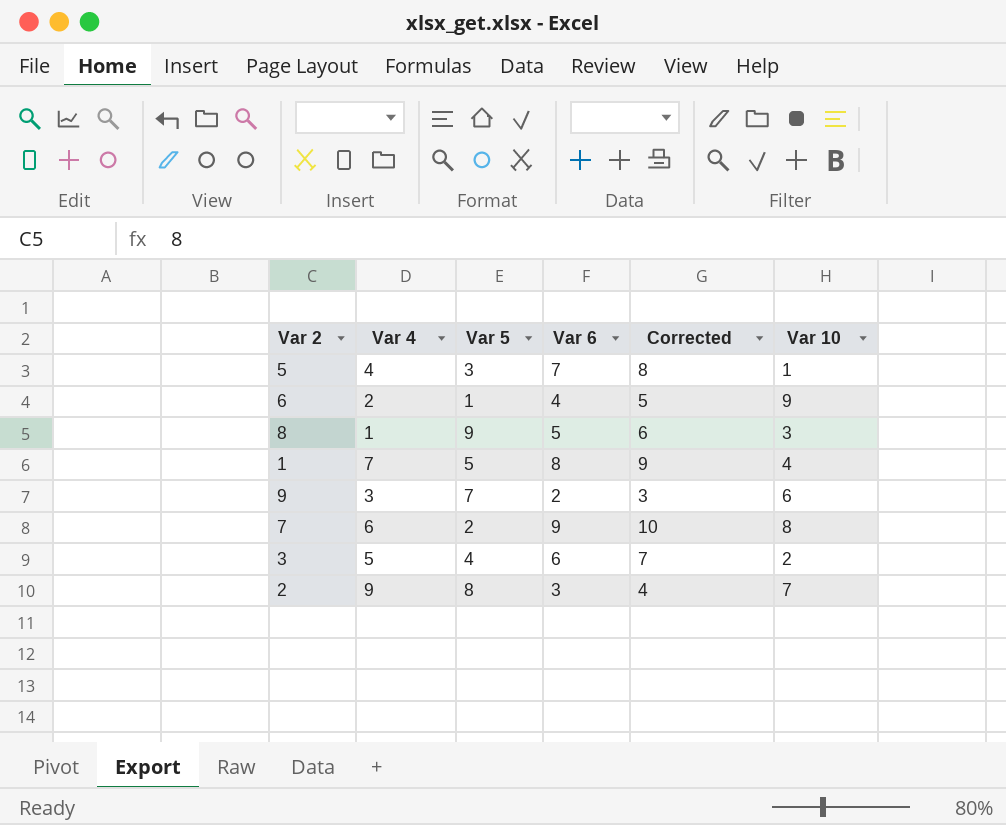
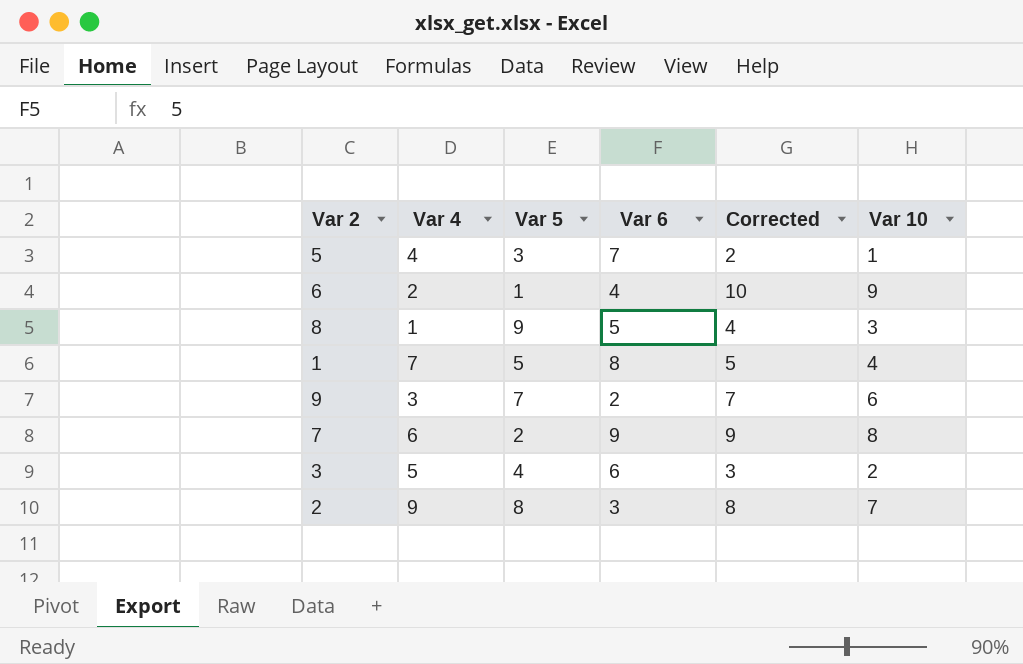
column Corrected | formula: [Var 6] + 1 -> [Var 10] + 1

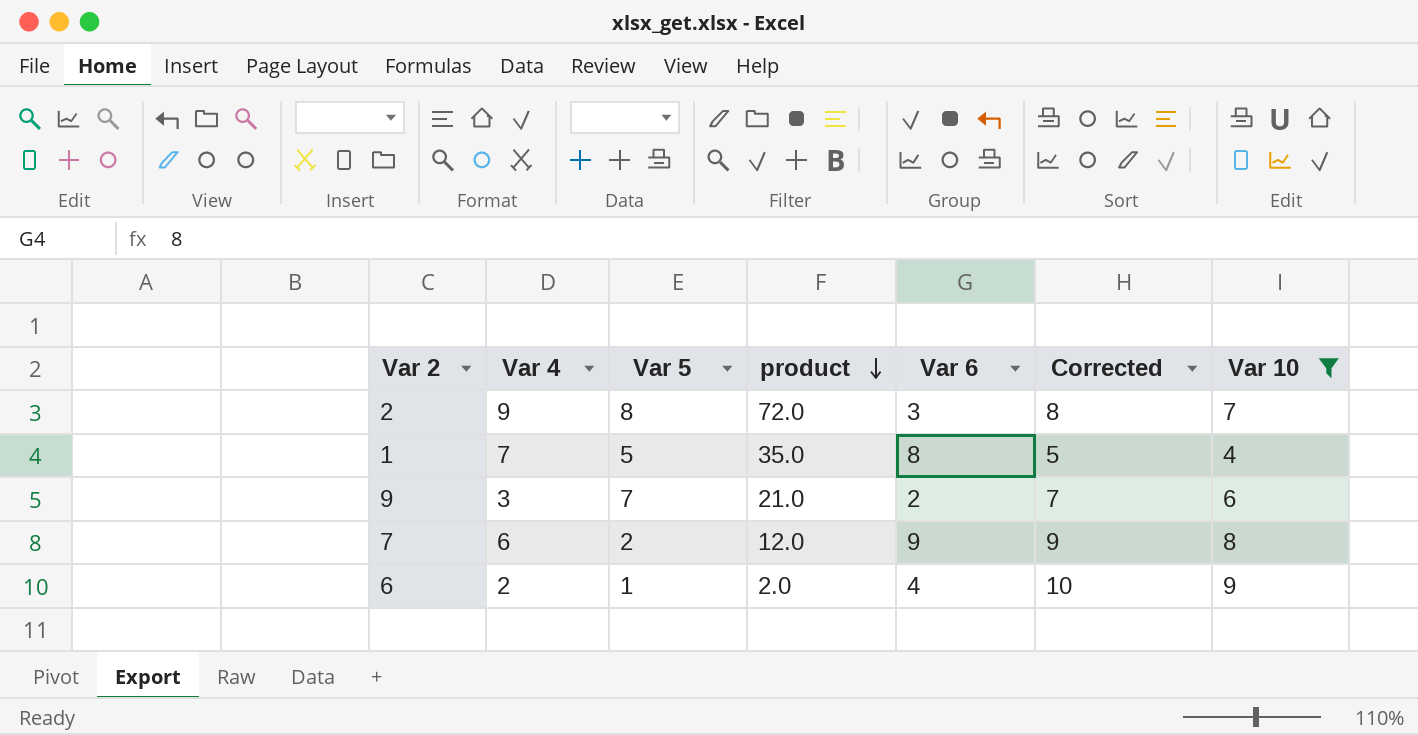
filter: none -> Var 10 >= 4
row order: none -> product descending
column product | formula: none -> [Var 4] * [Var 5]

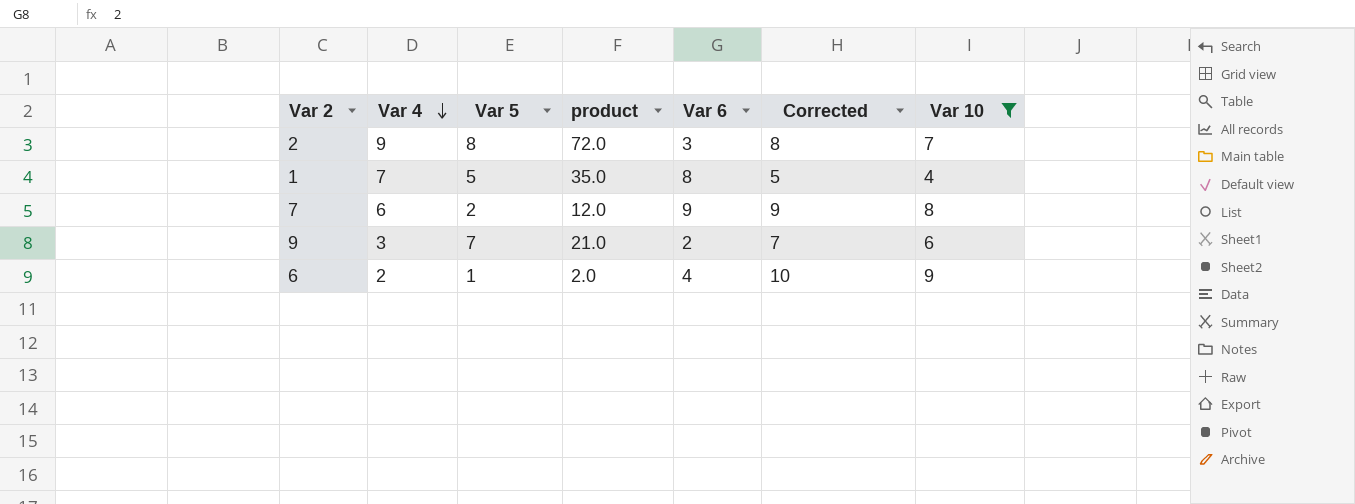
row order: product descending -> Var 4 descending

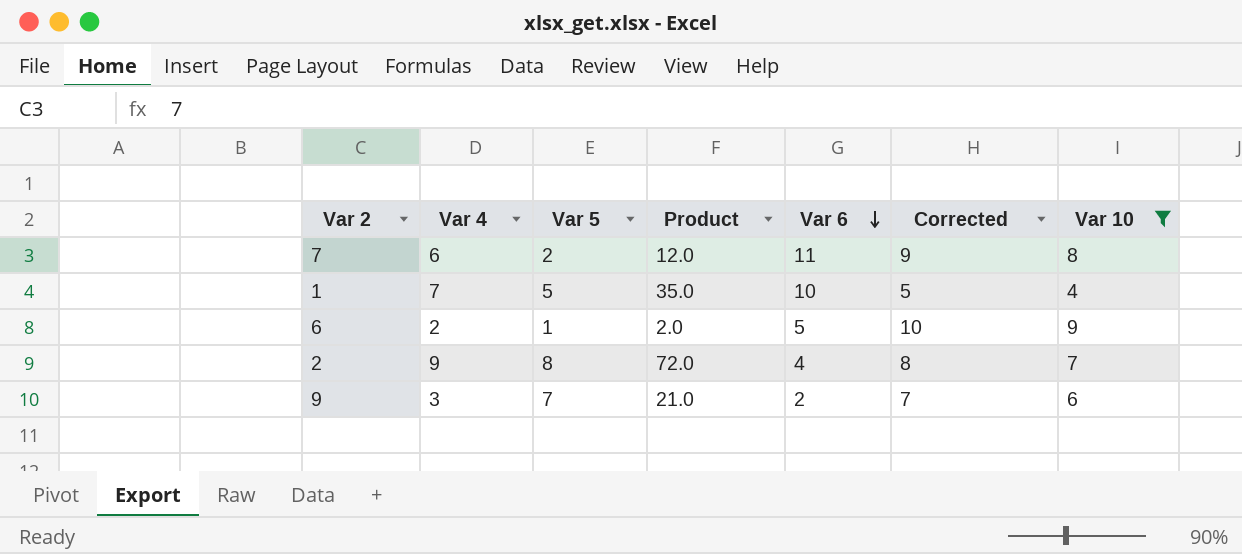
row order: Var 4 descending -> Var 6 descending
column name: product -> Product
7 | Var 6: 9 -> 11
1 | Var 6: 8 -> 10
6 | Var 6: 4 -> 5
2 | Var 6: 3 -> 4

